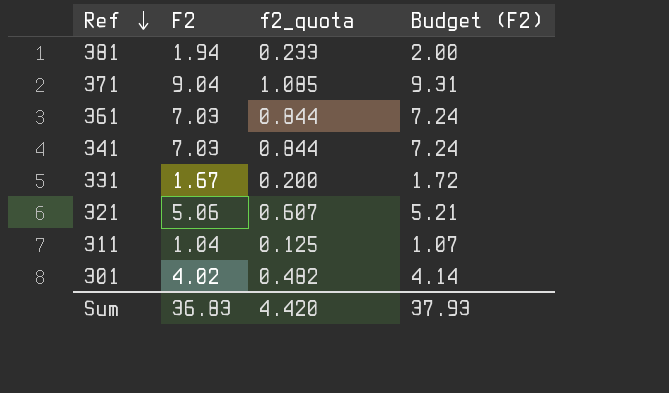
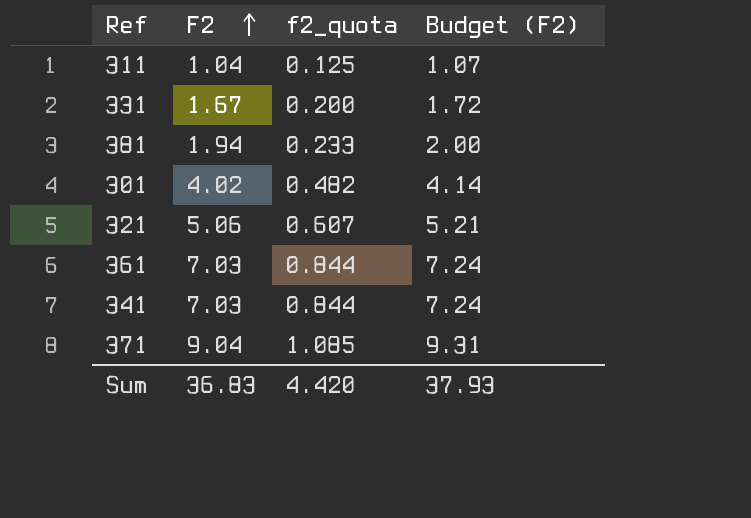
row order: Ref descending -> F2 ascending

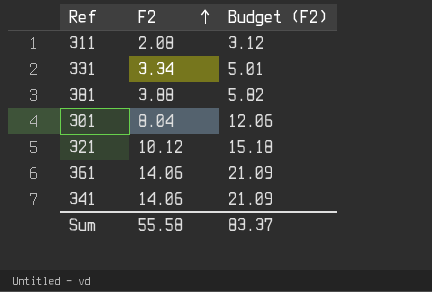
column f2_quota | formula: [F2] * 0.12 -> none
column Budget (F2) | formula: [F2] * 1.03 -> [F2] * 1.5
row 371: 9.04 | 1.085 | 9.31 -> none
311 | F2: 1.04 -> 2.08
331 | F2: 1.67 -> 3.34
381 | F2: 1.94 -> 3.88
301 | F2: 4.02 -> 8.04
321 | F2: 5.06 -> 10.12
361 | F2: 7.03 -> 14.06
341 | F2: 7.03 -> 14.06
Sum | F2: 36.83 -> 55.58
Sum | Budget (F2): 37.93 -> 83.37

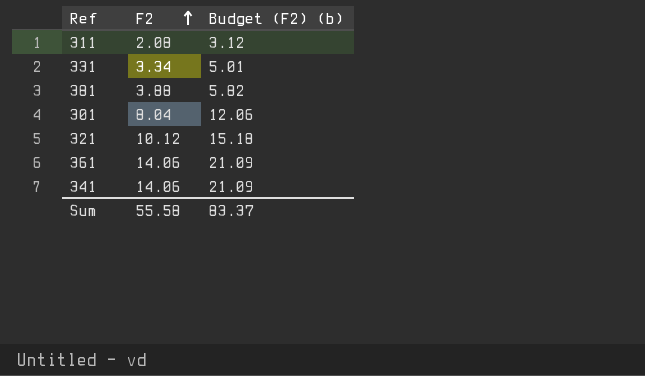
column name: Budget (F2) -> Budget (F2) (b)

